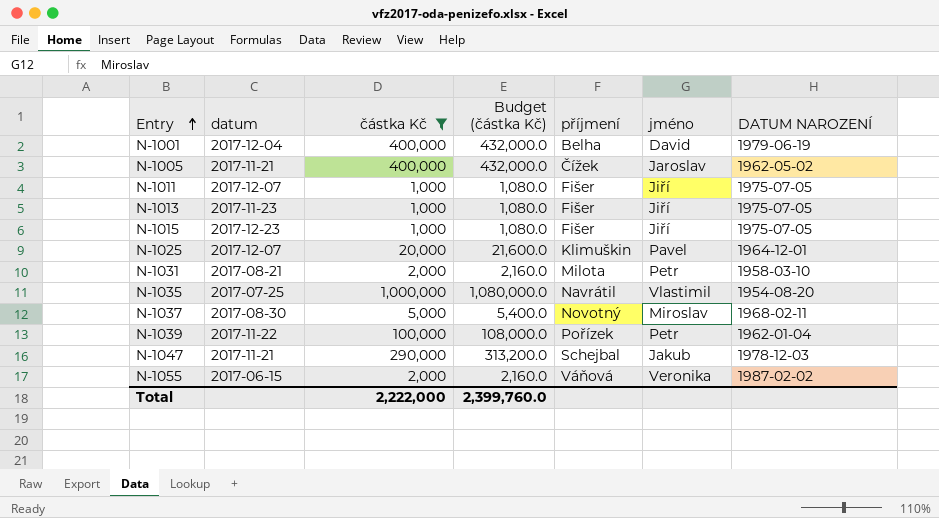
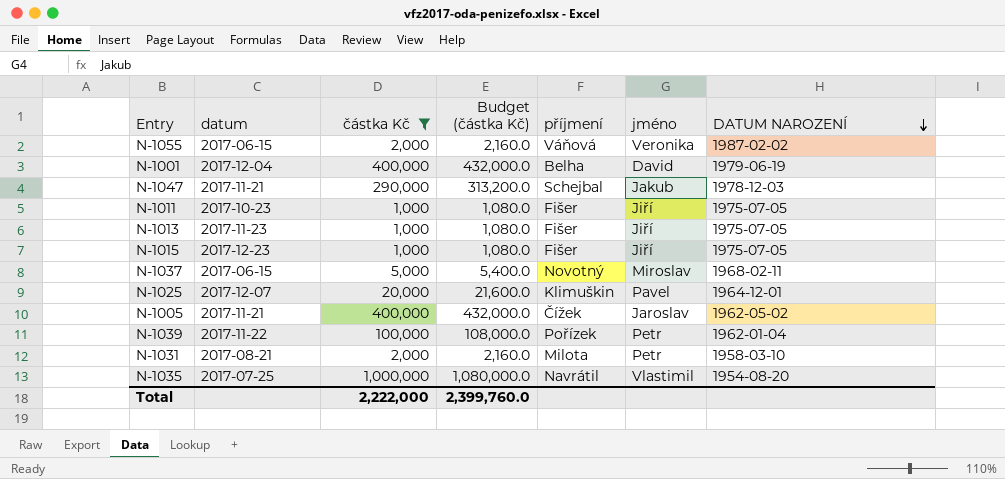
row order: Entry ascending -> DATUM NAROZENÍ descending
N-1011 | datum: 2017-12-07 -> 2017-10-23
N-1037 | datum: 2017-08-30 -> 2017-06-15

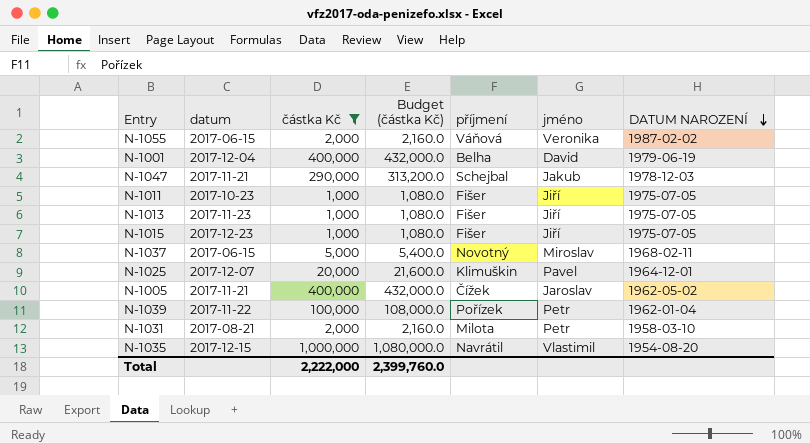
N-1035 | datum: 2017-07-25 -> 2017-12-15

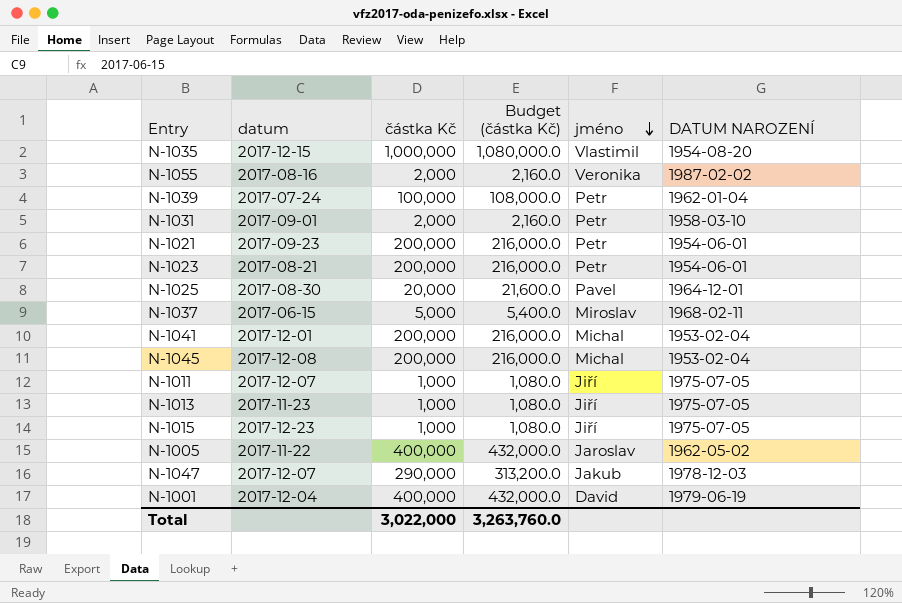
filter: částka Kč != 200,000 -> none
row order: DATUM NAROZENÍ descending -> jméno descending
column příjmení | position: 5 -> none
N-1055 | datum: 2017-06-15 -> 2017-08-16
N-1039 | datum: 2017-11-22 -> 2017-07-24
N-1031 | datum: 2017-08-21 -> 2017-09-01
N-1025 | datum: 2017-12-07 -> 2017-08-30
N-1011 | datum: 2017-10-23 -> 2017-12-07
N-1005 | datum: 2017-11-21 -> 2017-11-22
N-1047 | datum: 2017-11-21 -> 2017-12-07
Total | částka Kč: 2,222,000 -> 3,022,000
Total | Budget (částka Kč): 2,399,760.0 -> 3,263,760.0

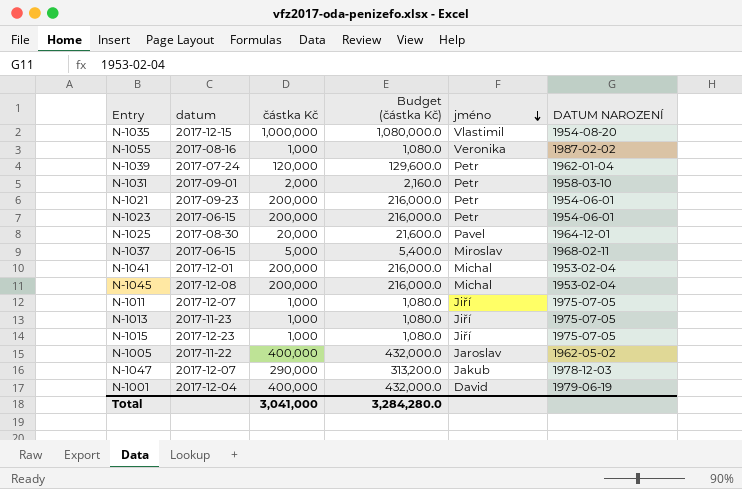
N-1055 | částka Kč: 2,000 -> 1,000
N-1055 | Budget (částka Kč): 2,160.0 -> 1,080.0
N-1039 | částka Kč: 100,000 -> 120,000
N-1039 | Budget (částka Kč): 108,000.0 -> 129,600.0
N-1023 | datum: 2017-08-21 -> 2017-06-15
Total | částka Kč: 3,022,000 -> 3,041,000
Total | Budget (částka Kč): 3,263,760.0 -> 3,284,280.0

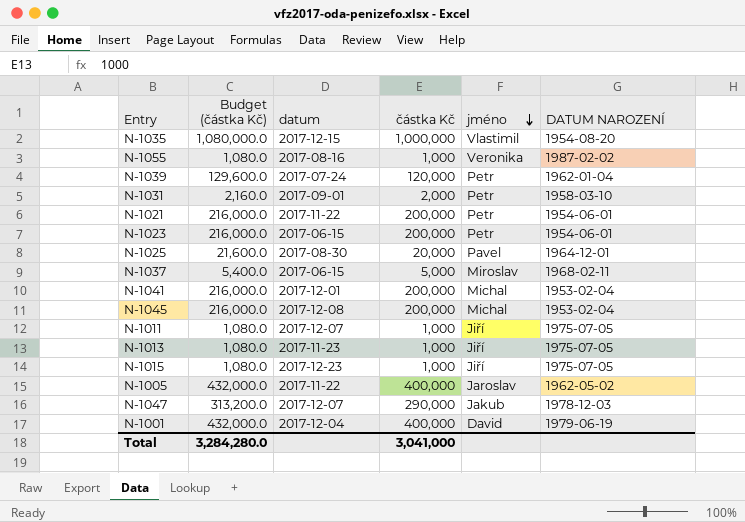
column Budget (částka Kč) | position: 4 -> 2
N-1021 | datum: 2017-09-23 -> 2017-11-22

